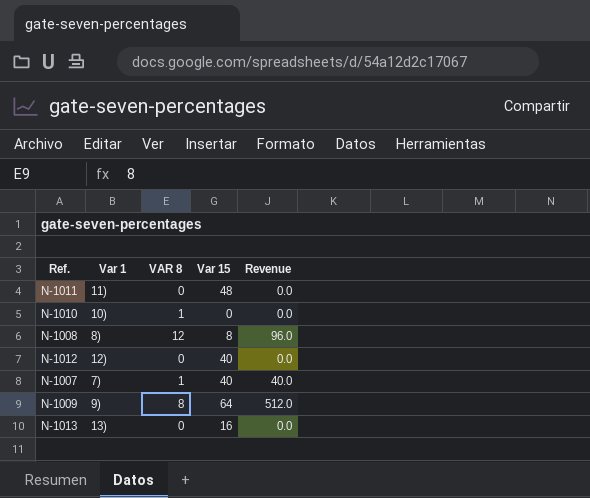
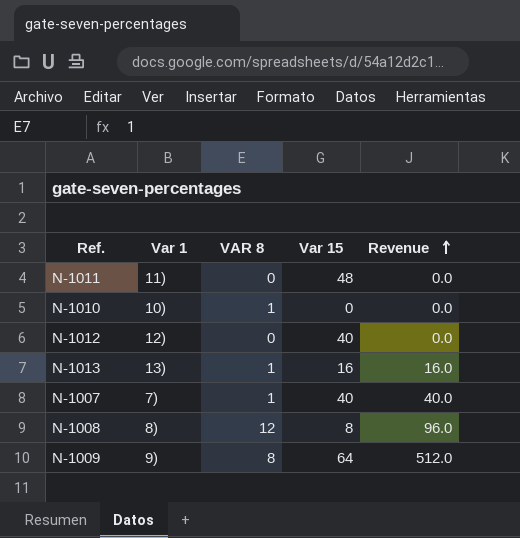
row order: none -> Revenue ascending
N-1013 | VAR 8: 0 -> 1
N-1013 | Revenue: 0.0 -> 16.0

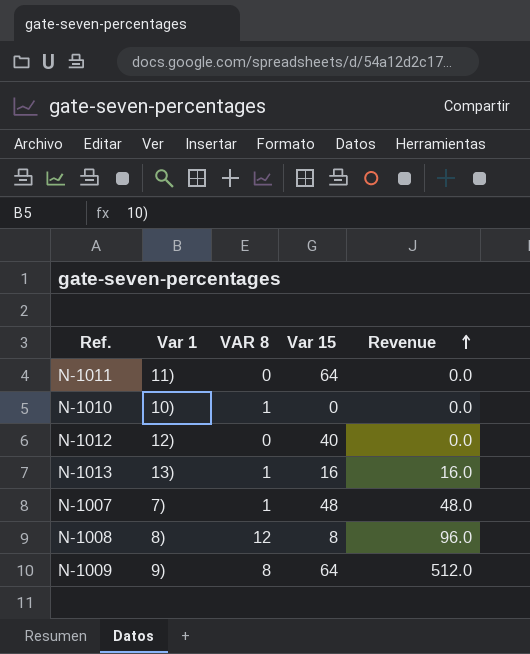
N-1011 | Var 15: 48 -> 64
N-1007 | Var 15: 40 -> 48
N-1007 | Revenue: 40.0 -> 48.0

